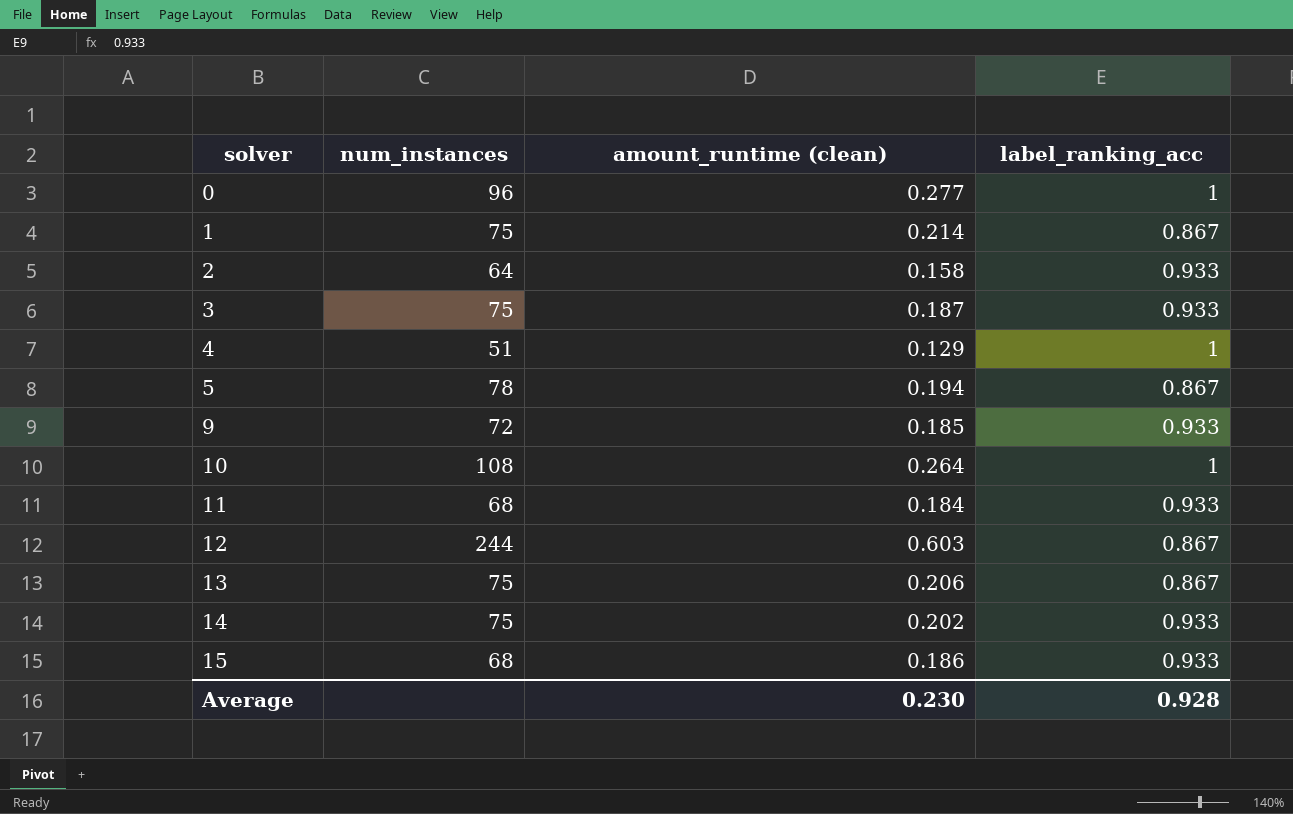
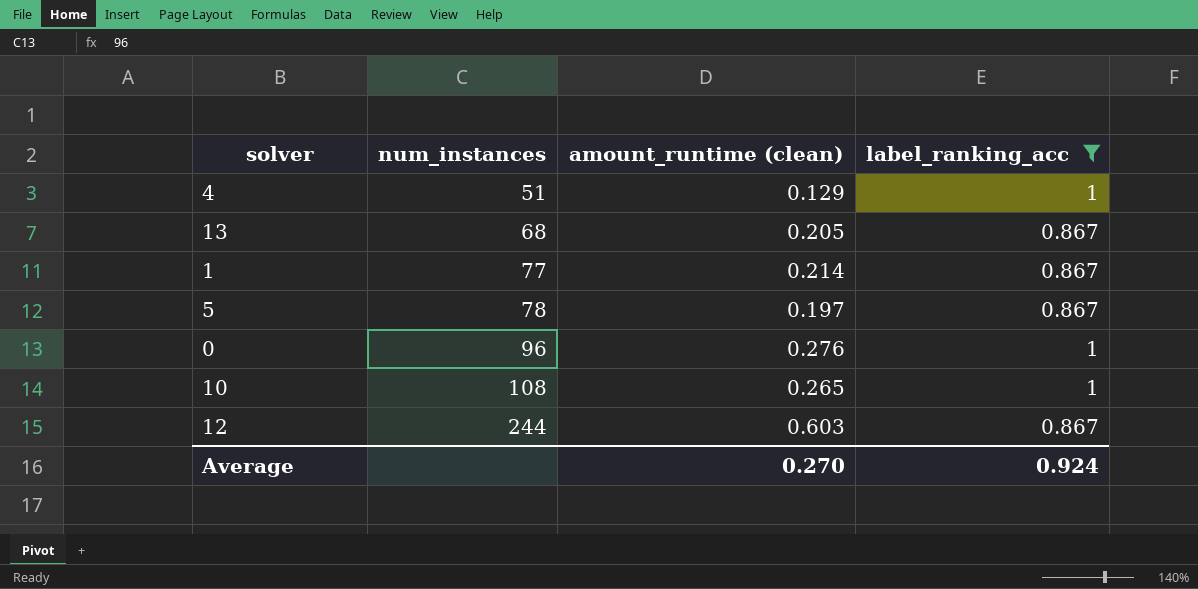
filter: none -> label_ranking_acc != 0.933
row order: solver ascending -> num_instances ascending
13 | num_instances: 75 -> 68
13 | amount_runtime (clean): 0.206 -> 0.205
1 | num_instances: 75 -> 77
5 | amount_runtime (clean): 0.194 -> 0.197
0 | amount_runtime (clean): 0.277 -> 0.276
10 | amount_runtime (clean): 0.264 -> 0.265
Average | amount_runtime (clean): 0.230 -> 0.270
Average | label_ranking_acc: 0.928 -> 0.924

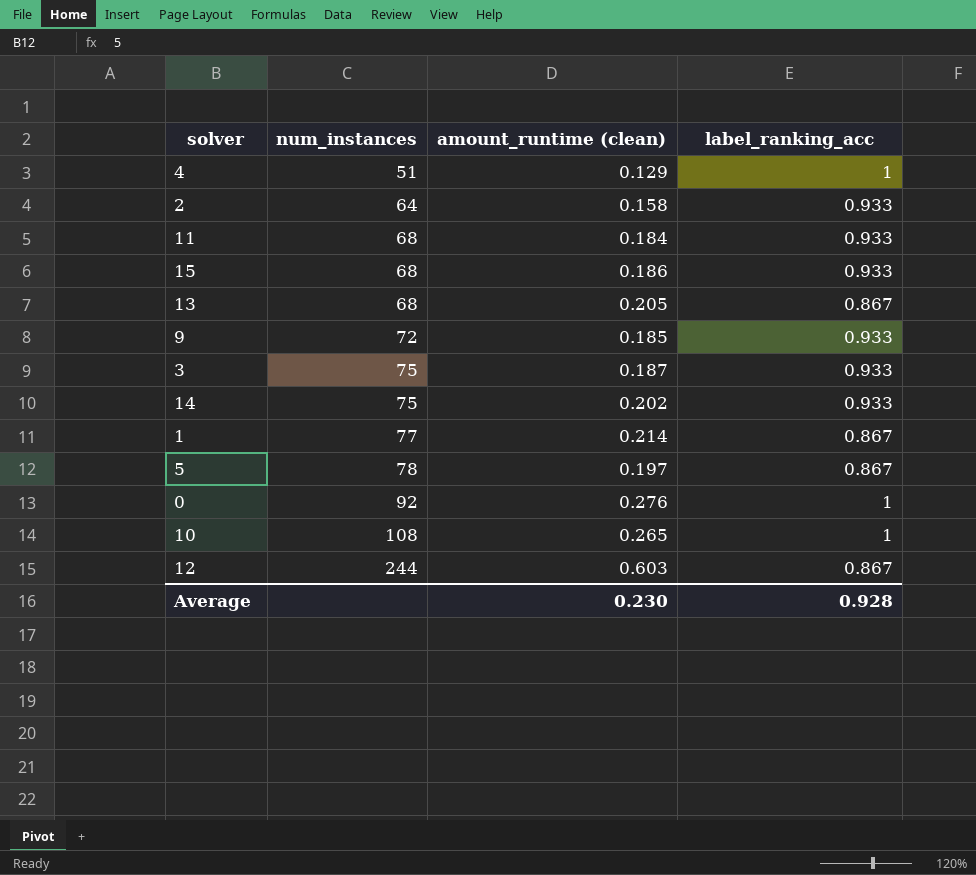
filter: label_ranking_acc != 0.933 -> none
0 | num_instances: 96 -> 92
Average | amount_runtime (clean): 0.270 -> 0.230
Average | label_ranking_acc: 0.924 -> 0.928

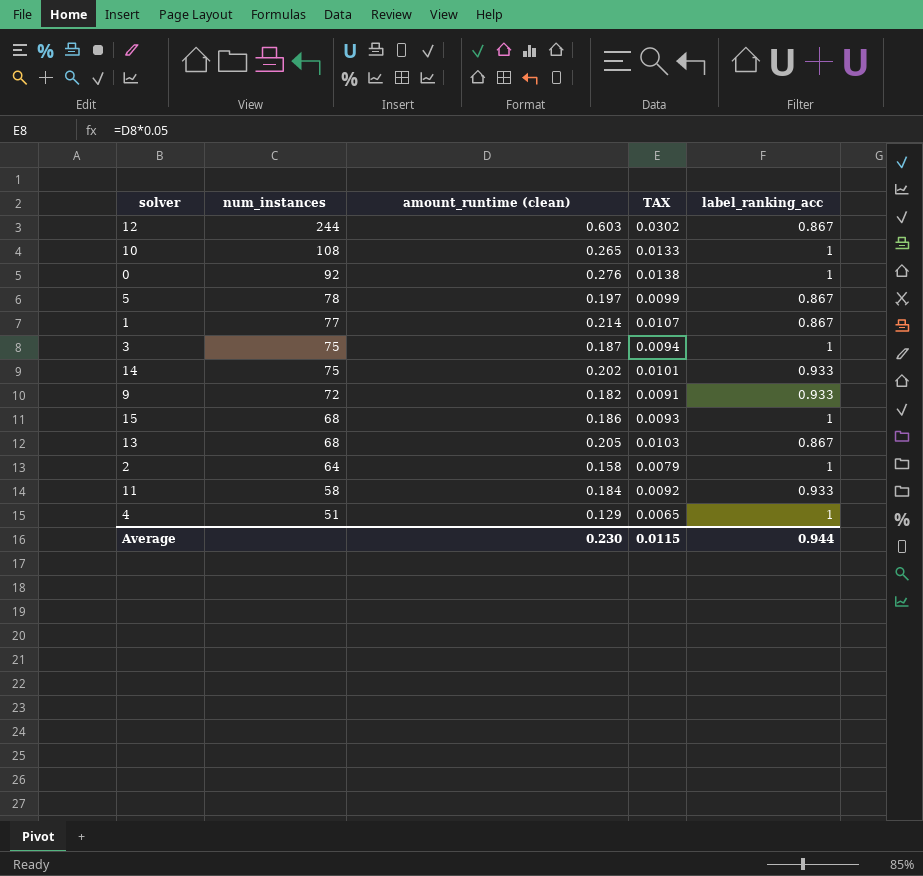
row order: num_instances ascending -> num_instances descending
column TAX | formula: none -> [amount_runtime (clean)] * 0.05
3 | label_ranking_acc: 0.933 -> 1
9 | amount_runtime (clean): 0.185 -> 0.182
15 | label_ranking_acc: 0.933 -> 1
2 | label_ranking_acc: 0.933 -> 1
11 | num_instances: 68 -> 58
Average | label_ranking_acc: 0.928 -> 0.944

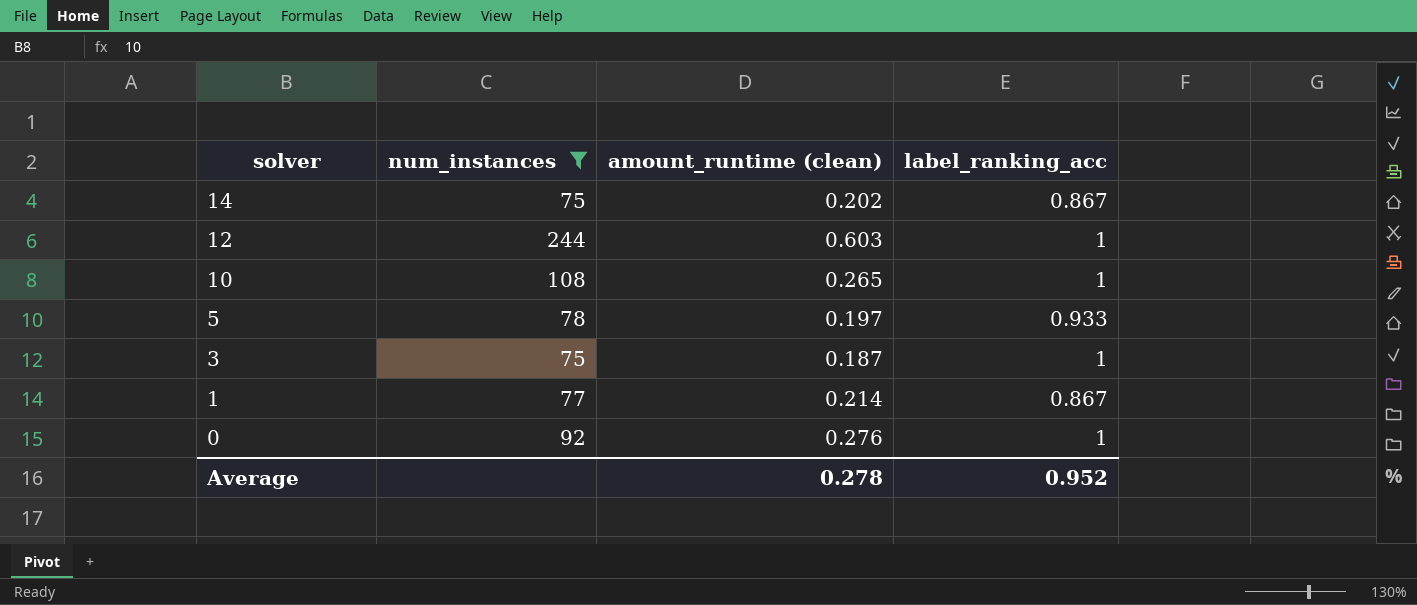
filter: none -> num_instances >= 75
row order: num_instances descending -> solver descending
column TAX | formula: [amount_runtime (clean)] * 0.05 -> none
14 | label_ranking_acc: 0.933 -> 0.867
12 | label_ranking_acc: 0.867 -> 1
5 | label_ranking_acc: 0.867 -> 0.933
Average | amount_runtime (clean): 0.230 -> 0.278
Average | label_ranking_acc: 0.944 -> 0.952

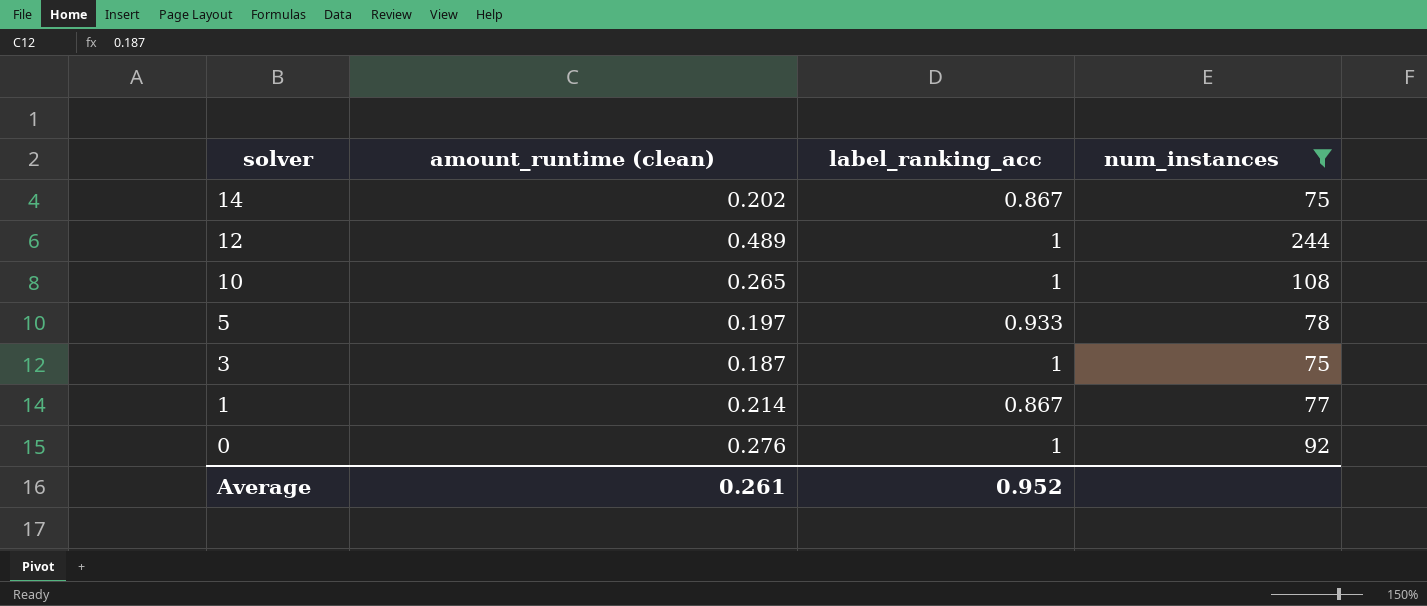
column num_instances | position: 2 -> 4
12 | amount_runtime (clean): 0.603 -> 0.489
Average | amount_runtime (clean): 0.278 -> 0.261

